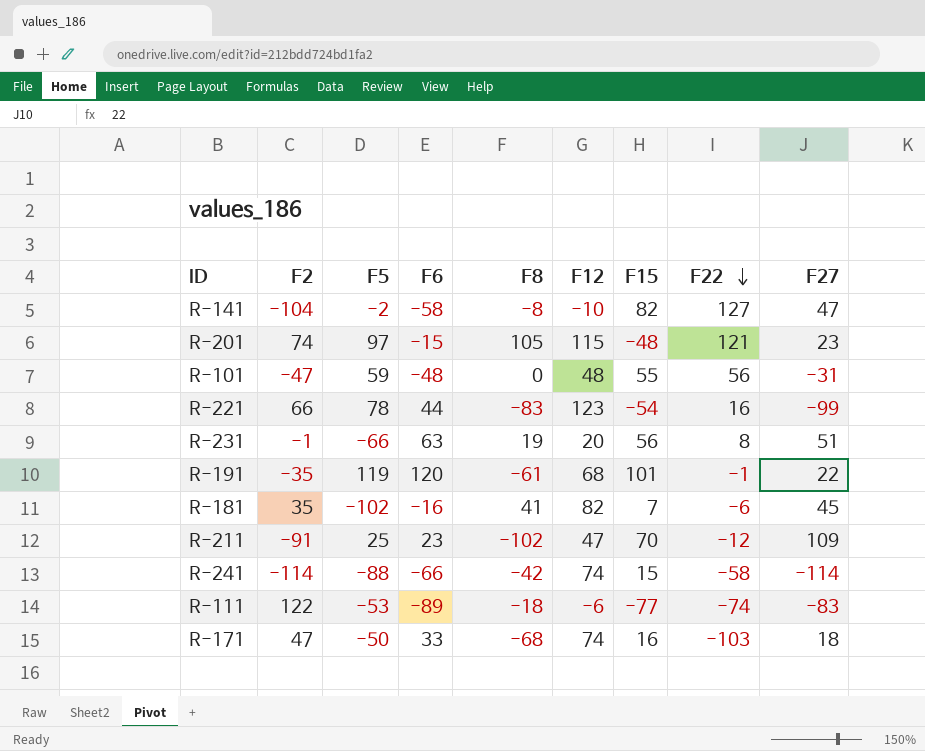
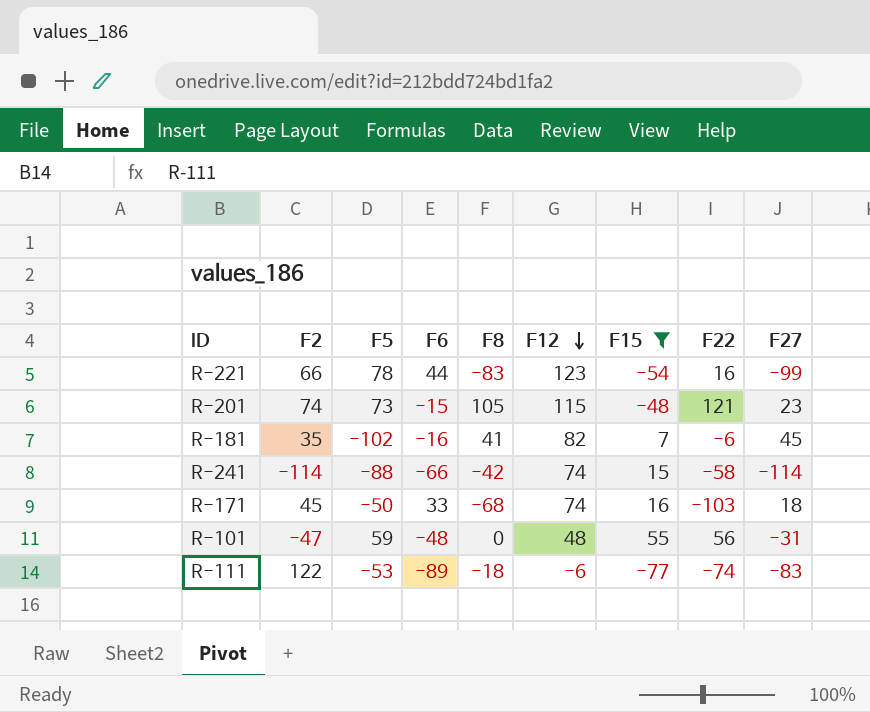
filter: none -> F15 <= 55
row order: F22 descending -> F12 descending
R-201 | F5: 97 -> 73
R-171 | F2: 47 -> 45

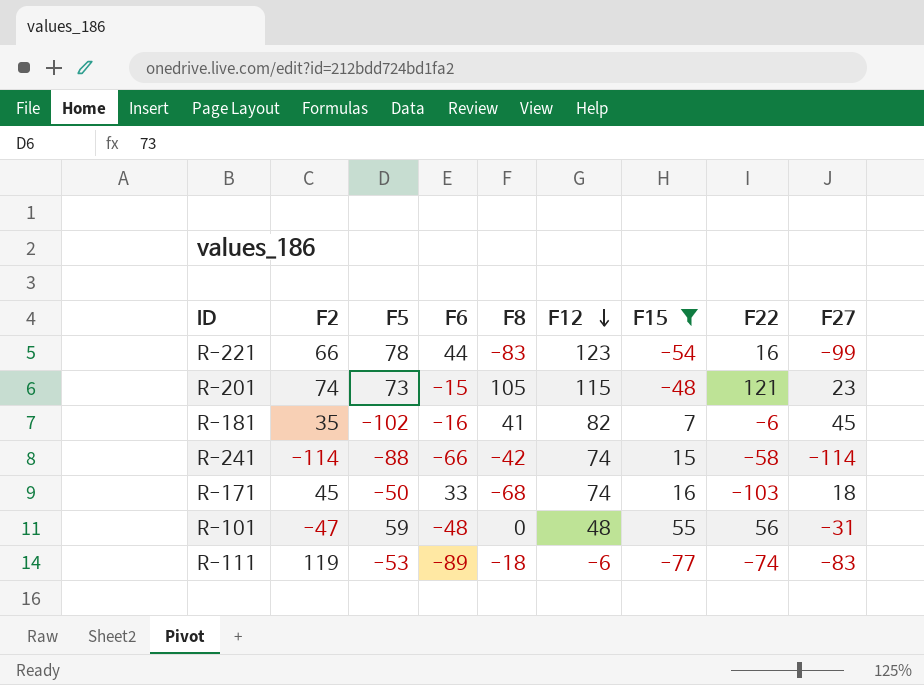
R-111 | F2: 122 -> 119

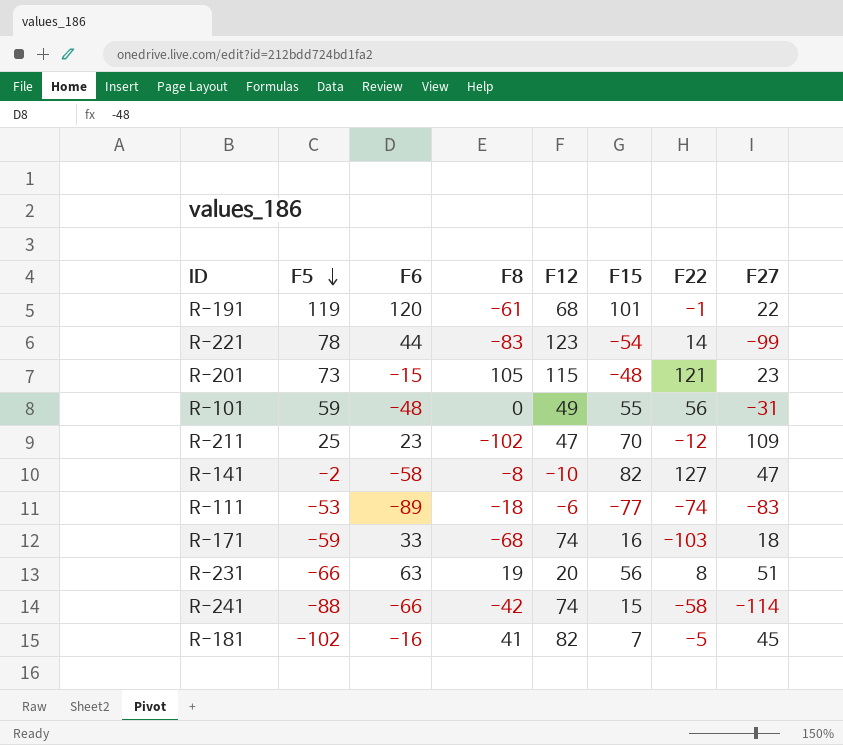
filter: F15 <= 55 -> none
row order: F12 descending -> F5 descending
column F2 | position: 2 -> none
R-221 | F22: 16 -> 14
R-101 | F12: 48 -> 49
R-171 | F5: -50 -> -59
R-181 | F22: -6 -> -5

